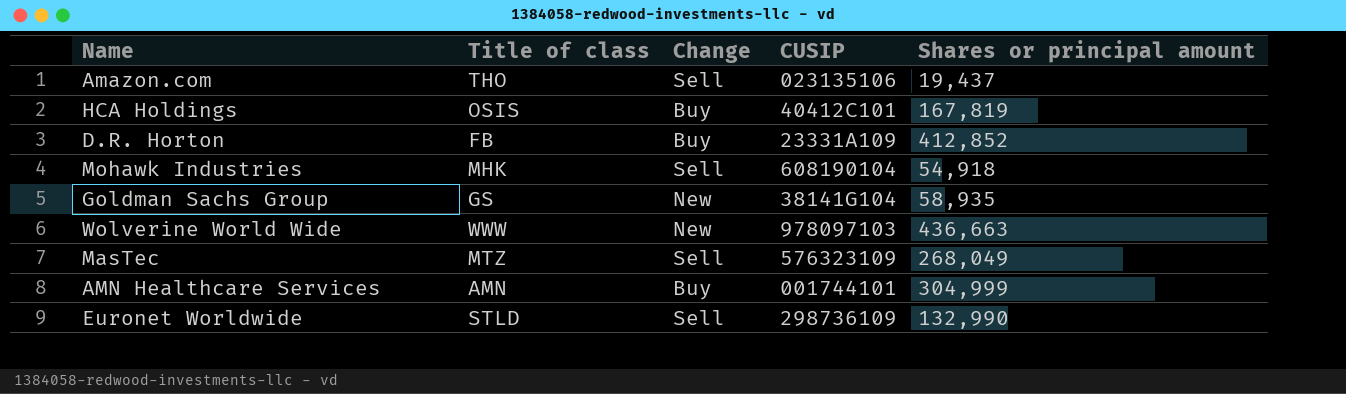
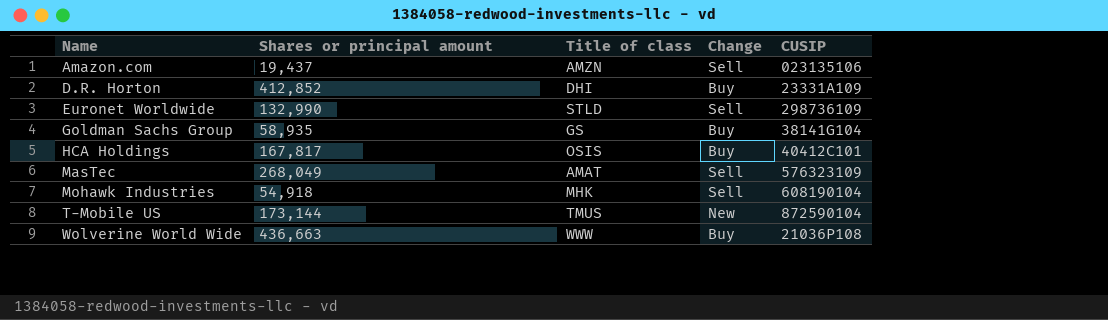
row order: none -> Name ascending
column Shares or principal amount | position: 5 -> 2
row AMN Healthcare Services: AMN | Buy | 001744101 | 304,999 -> none
Amazon.com | Title of class: THO -> AMZN
D.R. Horton | Title of class: FB -> DHI
Goldman Sachs Group | Change: New -> Buy
HCA Holdings | Shares or principal amount: 167,819 -> 167,817
MasTec | Title of class: MTZ -> AMAT
row T-Mobile US: none -> 173,144 | TMUS | New | 872590104
Wolverine World Wide | Change: New -> Buy
Wolverine World Wide | CUSIP: 978097103 -> 21036P108

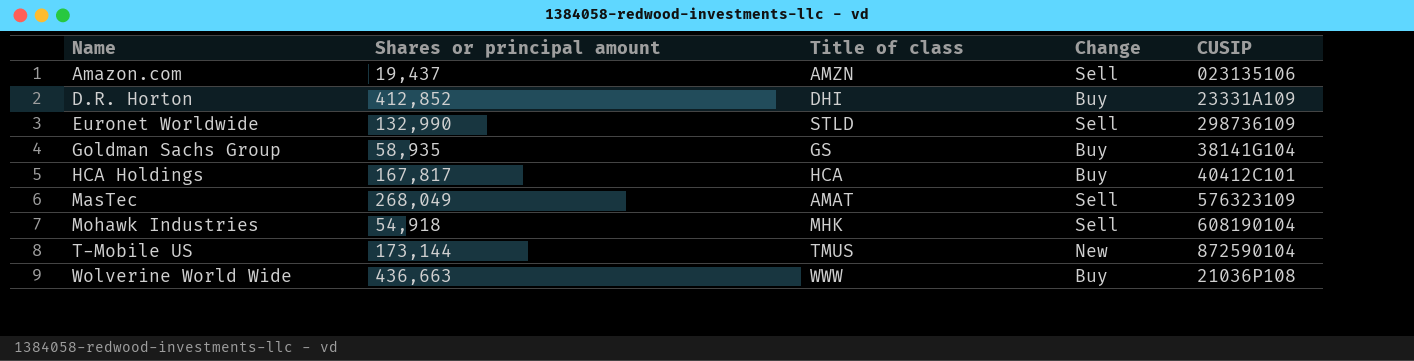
HCA Holdings | Title of class: OSIS -> HCA

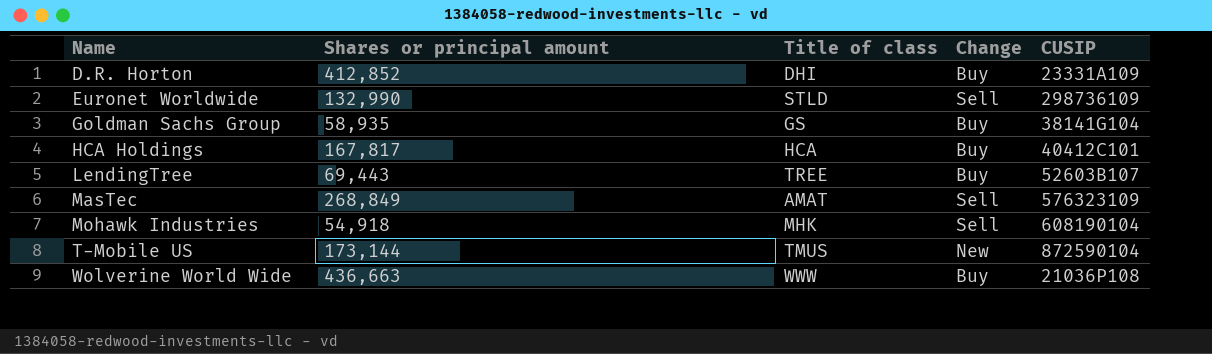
row Amazon.com: 19,437 | AMZN | Sell | 023135106 -> none
row LendingTree: none -> 69,443 | TREE | Buy | 52603B107
MasTec | Shares or principal amount: 268,049 -> 268,849

